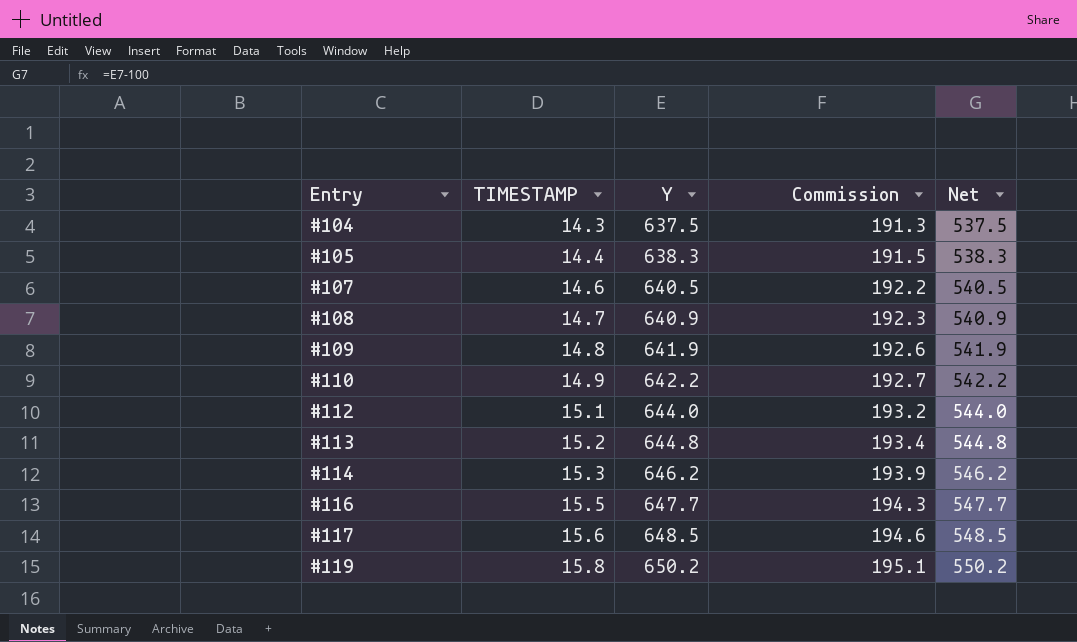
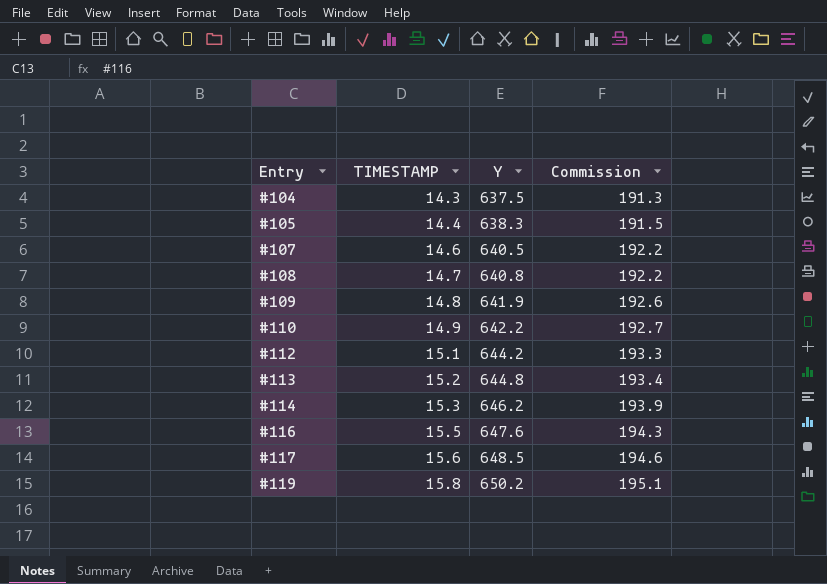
column Net | formula: [Y] - 100 -> none
#108 | Y: 640.9 -> 640.8
#108 | Commission: 192.3 -> 192.2
#112 | Y: 644.0 -> 644.2
#112 | Commission: 193.2 -> 193.3
#116 | Y: 647.7 -> 647.6

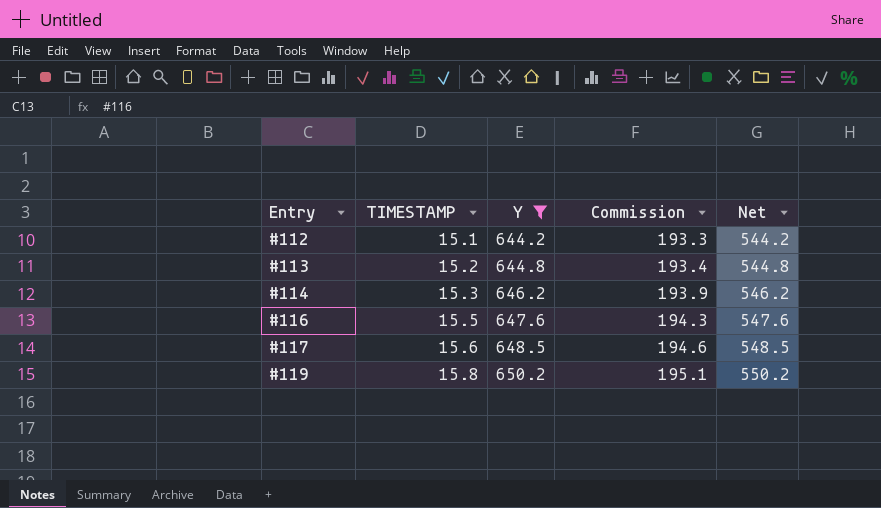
filter: none -> Y >= 644.2
column Net | formula: none -> [Y] - 100

